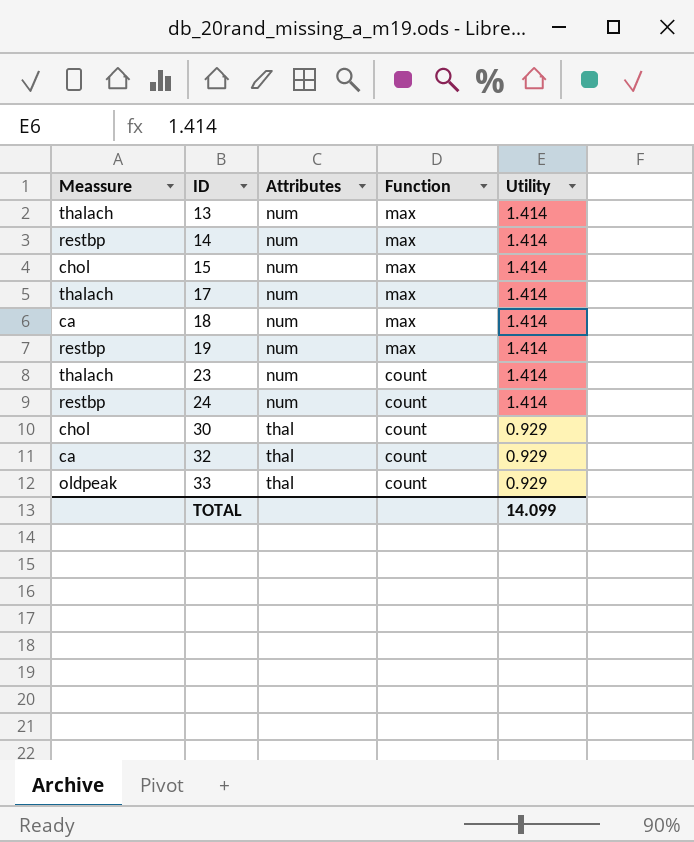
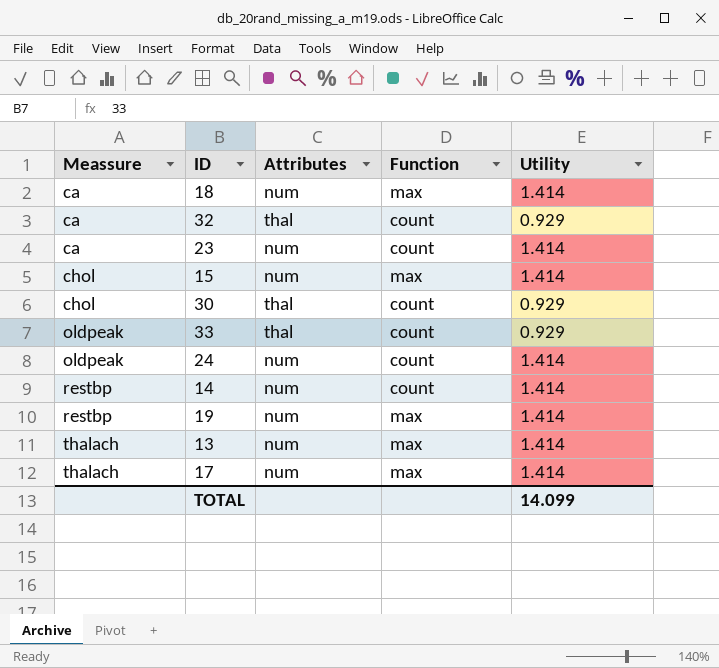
row order: ID ascending -> Meassure ascending
23 | Meassure: thalach -> ca
24 | Meassure: restbp -> oldpeak
14 | Function: max -> count

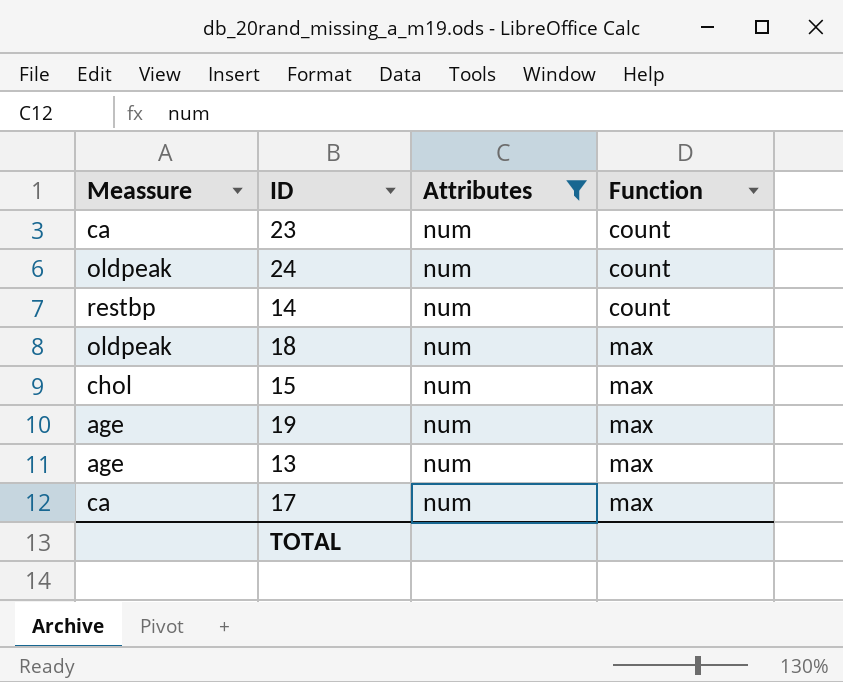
filter: none -> Attributes = num
row order: Meassure ascending -> Function ascending
column Utility | position: 5 -> none
18 | Meassure: ca -> oldpeak
19 | Meassure: restbp -> age
13 | Meassure: thalach -> age
17 | Meassure: thalach -> ca

